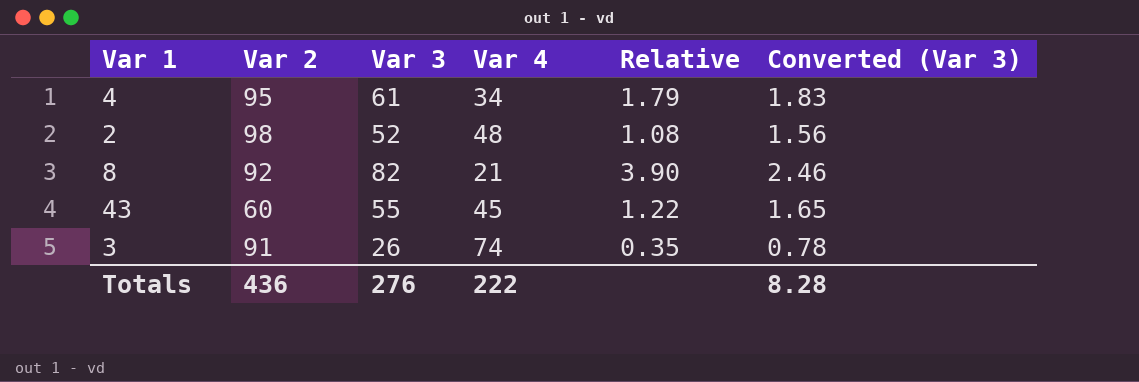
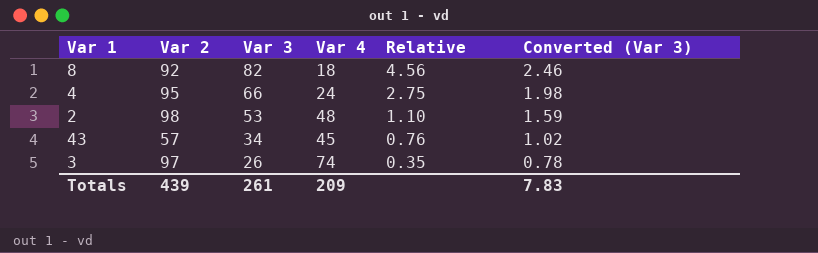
row order: none -> Var 3 descending
8 | Var 4: 21 -> 18
8 | Relative: 3.90 -> 4.56
4 | Var 3: 61 -> 66
4 | Var 4: 34 -> 24
4 | Relative: 1.79 -> 2.75
4 | Converted (Var 3): 1.83 -> 1.98
2 | Var 3: 52 -> 53
2 | Relative: 1.08 -> 1.10
2 | Converted (Var 3): 1.56 -> 1.59
43 | Var 2: 60 -> 57
43 | Var 3: 55 -> 34
43 | Relative: 1.22 -> 0.76
43 | Converted (Var 3): 1.65 -> 1.02
3 | Var 2: 91 -> 97
Totals | Var 2: 436 -> 439
Totals | Var 3: 276 -> 261
Totals | Var 4: 222 -> 209
Totals | Converted (Var 3): 8.28 -> 7.83

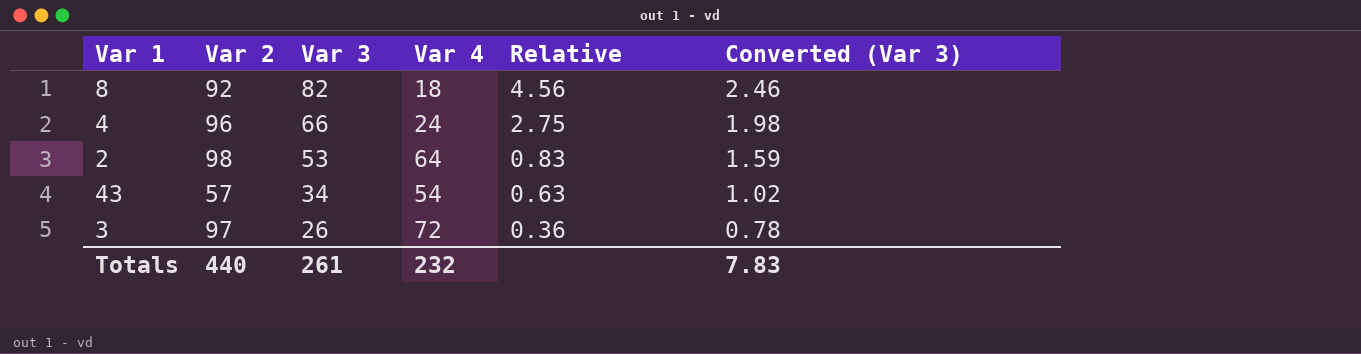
4 | Var 2: 95 -> 96
2 | Var 4: 48 -> 64
2 | Relative: 1.10 -> 0.83
43 | Var 4: 45 -> 54
43 | Relative: 0.76 -> 0.63
3 | Var 4: 74 -> 72
3 | Relative: 0.35 -> 0.36
Totals | Var 2: 439 -> 440
Totals | Var 4: 209 -> 232

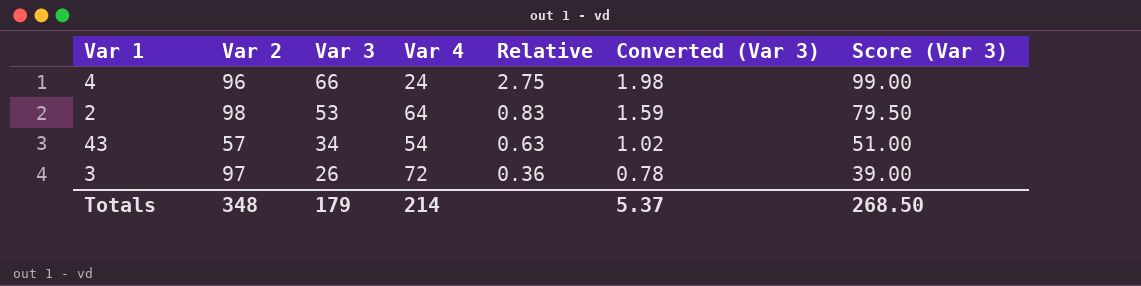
column Score (Var 3) | formula: none -> [Var 3] * 1.5
row 8: 92 | 82 | 18 | 4.56 | 2.46 -> none
Totals | Var 2: 440 -> 348
Totals | Var 3: 261 -> 179
Totals | Var 4: 232 -> 214
Totals | Converted (Var 3): 7.83 -> 5.37

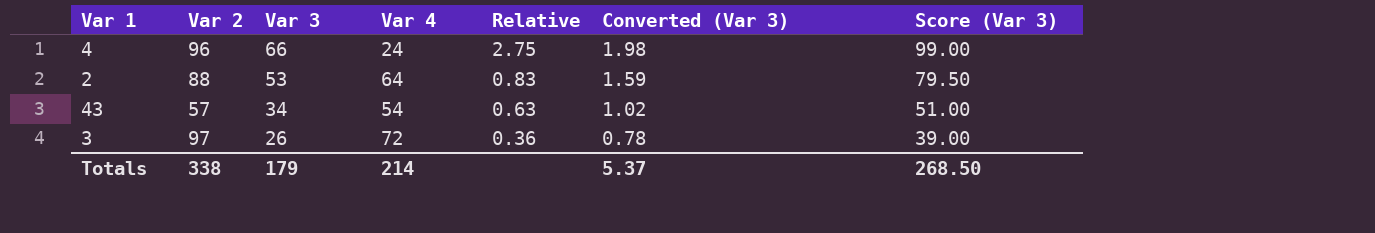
2 | Var 2: 98 -> 88
Totals | Var 2: 348 -> 338

